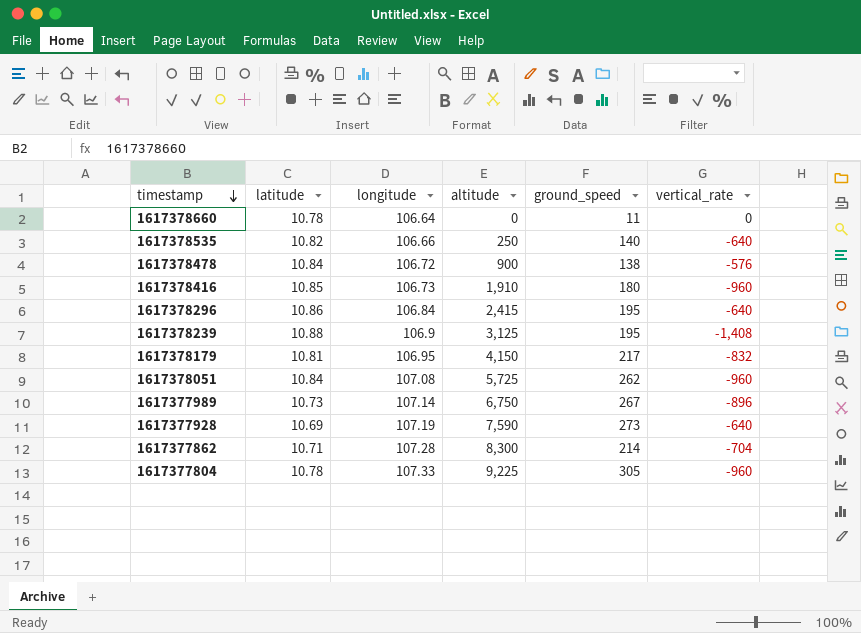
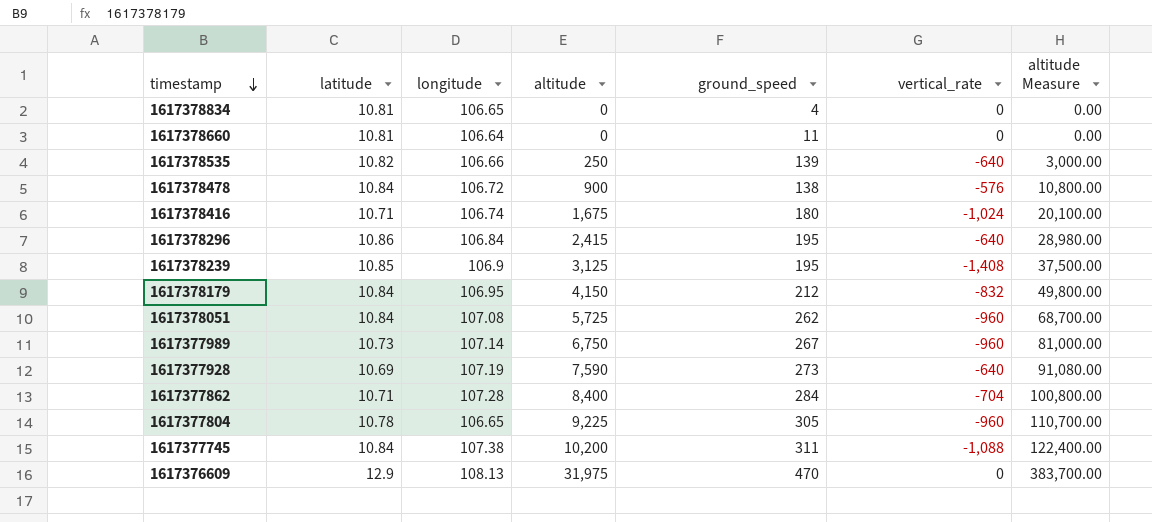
column altitude Measure | formula: none -> [altitude] * 12
row 1617378834: none -> 10.81 | 106.65 | 0 | 4 | 0 | 0.00
1617378660 | latitude: 10.78 -> 10.81
1617378535 | ground_speed: 140 -> 139
1617378416 | latitude: 10.85 -> 10.71
1617378416 | longitude: 106.73 -> 106.74
1617378416 | altitude: 1,910 -> 1,675
1617378416 | vertical_rate: -960 -> -1,024
1617378239 | latitude: 10.88 -> 10.85
1617378179 | latitude: 10.81 -> 10.84
1617378179 | ground_speed: 217 -> 212
1617377989 | vertical_rate: -896 -> -960
1617377862 | altitude: 8,300 -> 8,400
1617377862 | ground_speed: 214 -> 284
1617377804 | longitude: 107.33 -> 106.65
row 1617377745: none -> 10.84 | 107.38 | 10,200 | 311 | -1,088 | 122,400.00
row 1617376609: none -> 12.9 | 108.13 | 31,975 | 470 | 0 | 383,700.00

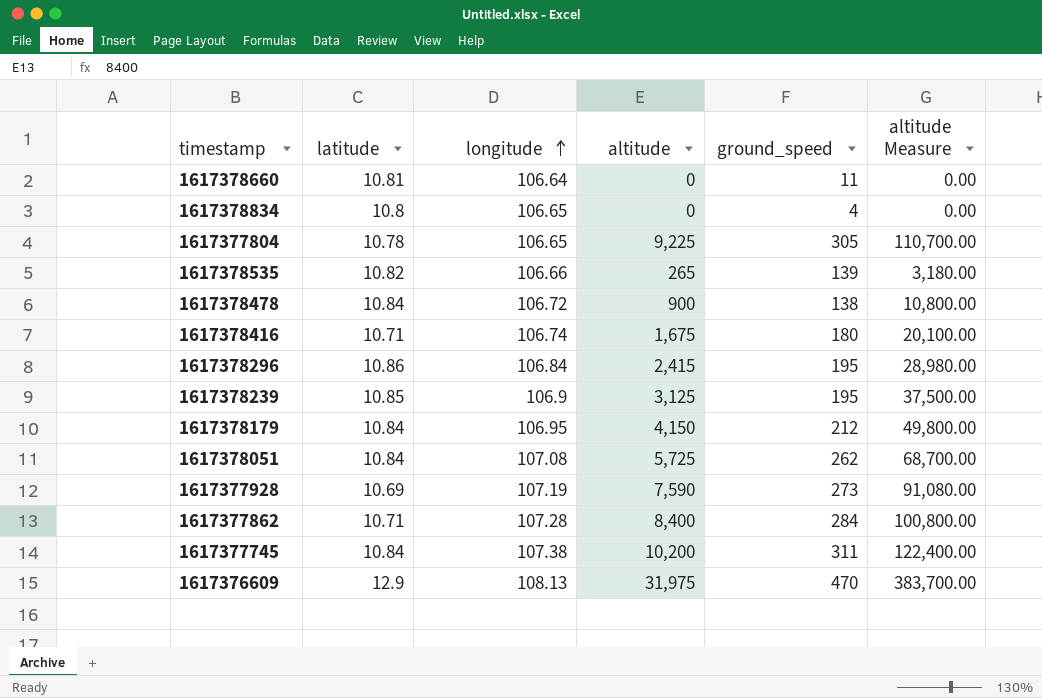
row order: timestamp descending -> longitude ascending
column vertical_rate | position: 6 -> none
row 1617377989: 10.73 | 107.14 | 6,750 | 267 | -960 | 81,000.00 -> none
1617378834 | latitude: 10.81 -> 10.8
1617378535 | altitude: 250 -> 265
1617378535 | altitude Measure: 3,000.00 -> 3,180.00

